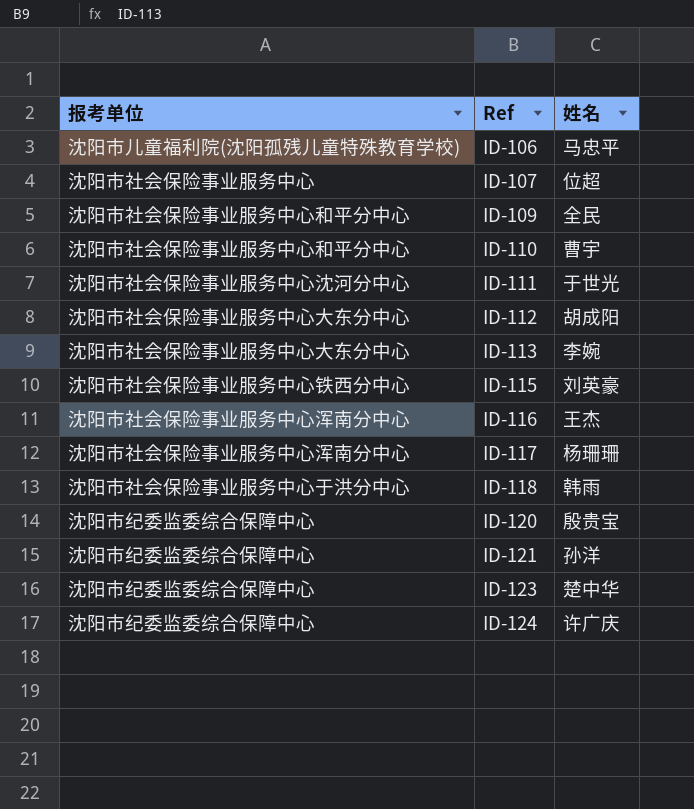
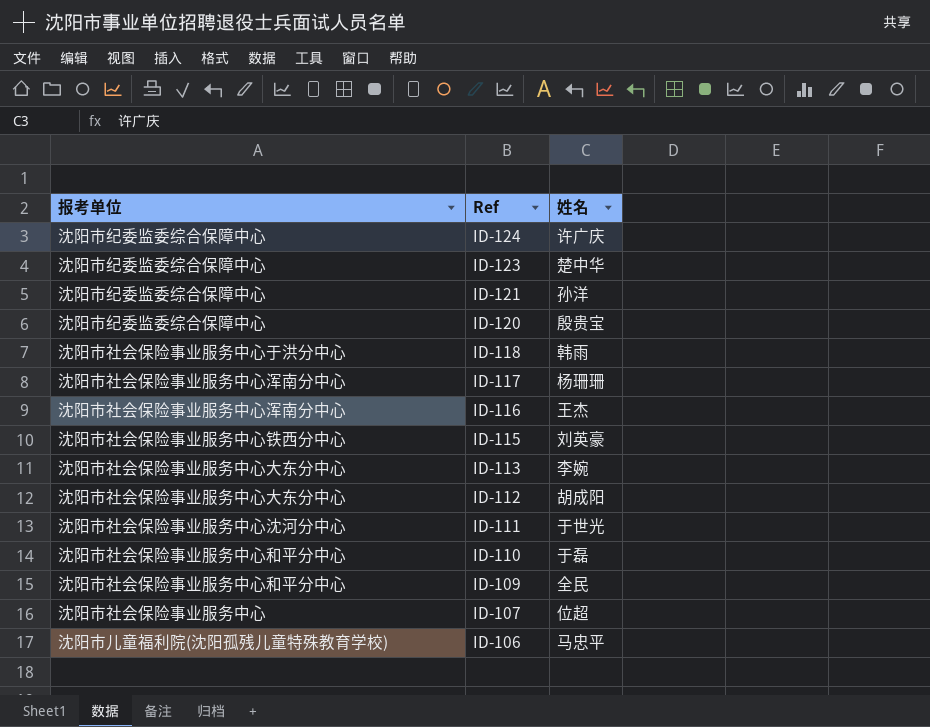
row order: Ref ascending -> Ref descending
ID-110 | 姓名: 曹宇 -> 于磊

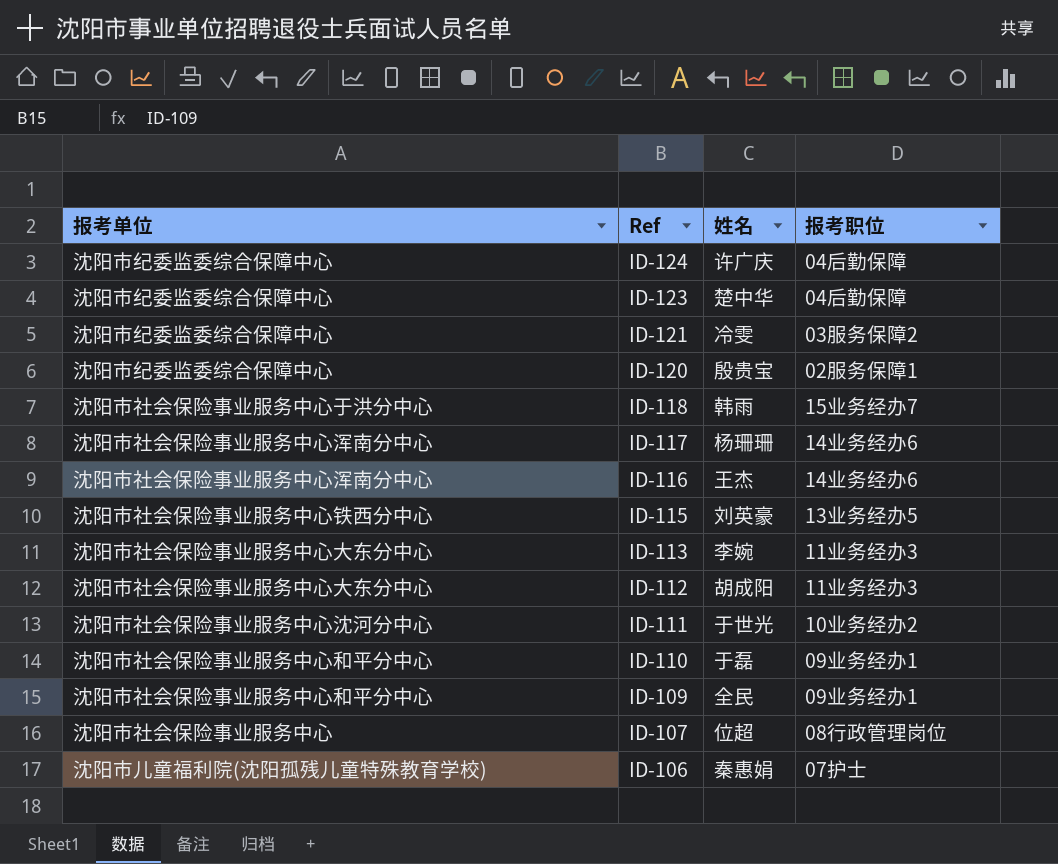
column 报考职位 | position: none -> 4
ID-121 | 姓名: 孙洋 -> 冷雯
ID-106 | 姓名: 马忠平 -> 秦惠娟

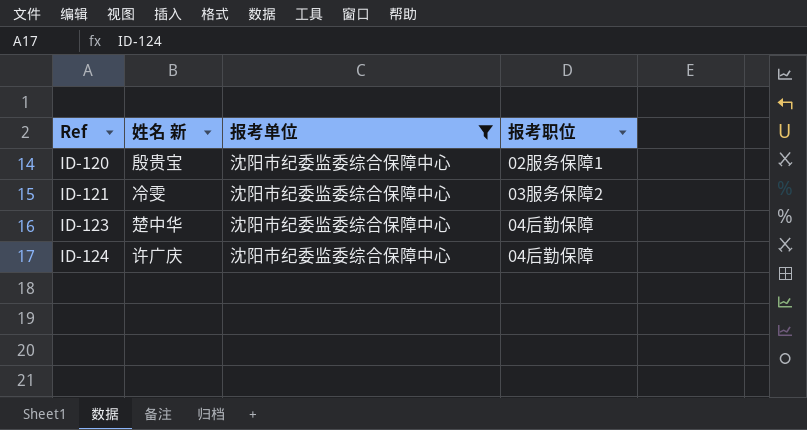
filter: none -> 报考单位 = 沈阳市纪委监委综合保障中心
row order: Ref descending -> Ref ascending
column name: 姓名 -> 姓名 新
column 报考单位 | position: 1 -> 3

